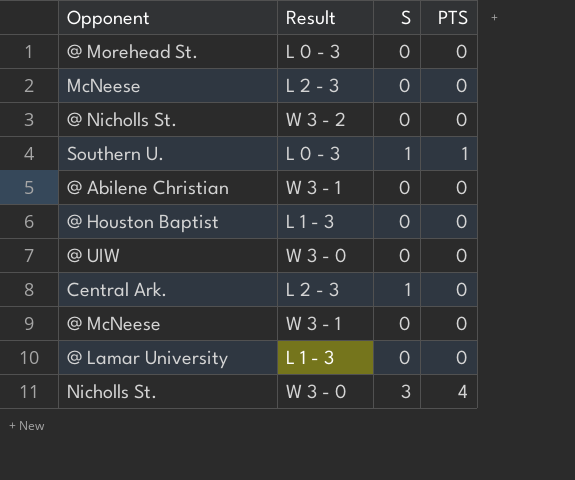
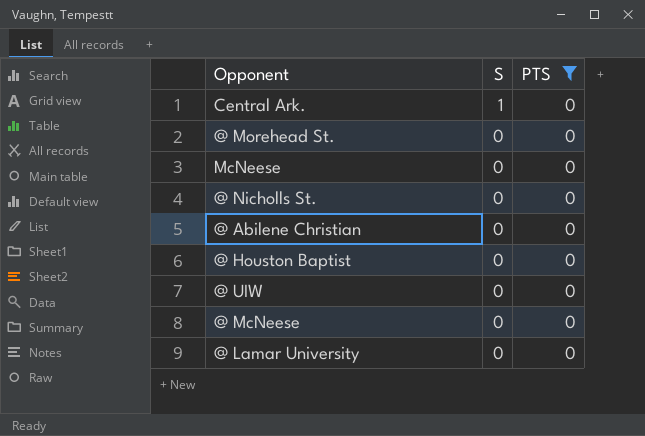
filter: none -> PTS = 0
row order: none -> S descending
column Result | position: 2 -> none

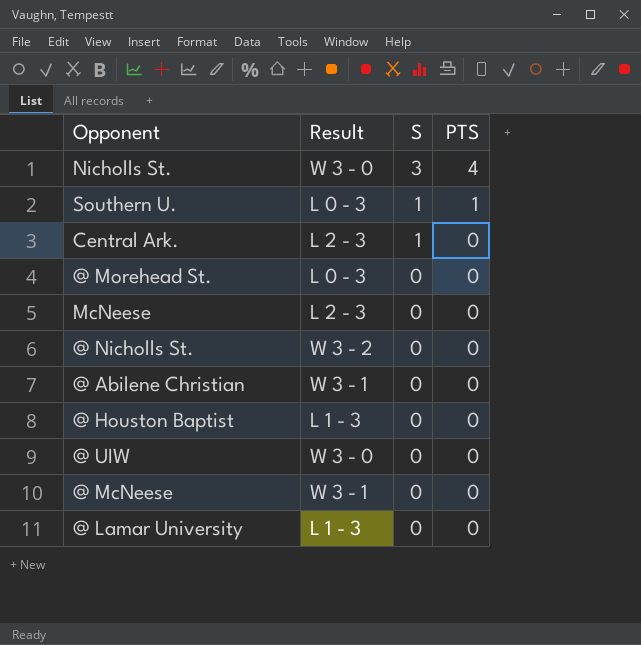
filter: PTS = 0 -> none
column Result | position: none -> 2

